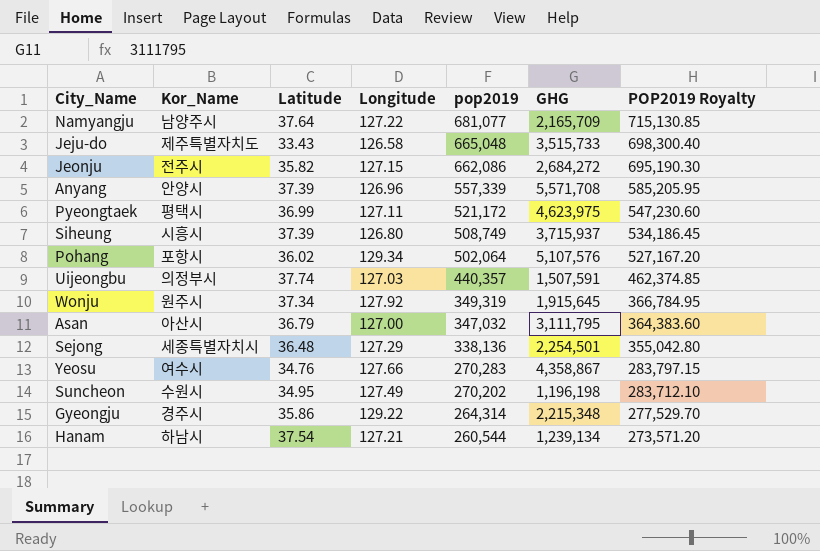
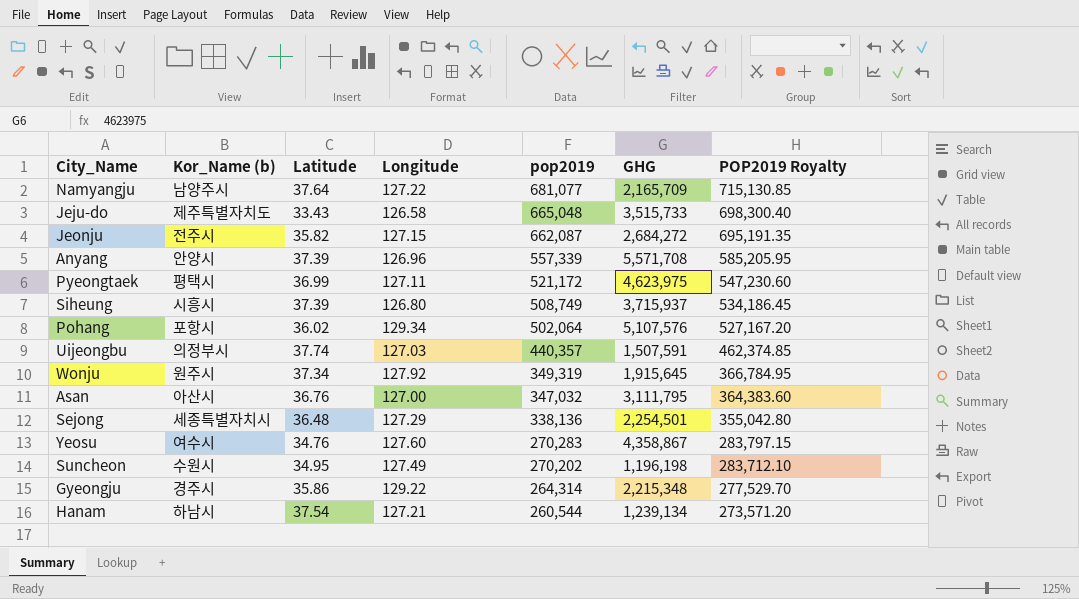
column name: Kor_Name -> Kor_Name (b)
Jeonju | pop2019: 662,086 -> 662,087
Jeonju | POP2019 Royalty: 695,190.30 -> 695,191.35
Asan | Latitude: 36.79 -> 36.76
Yeosu | Longitude: 127.66 -> 127.60

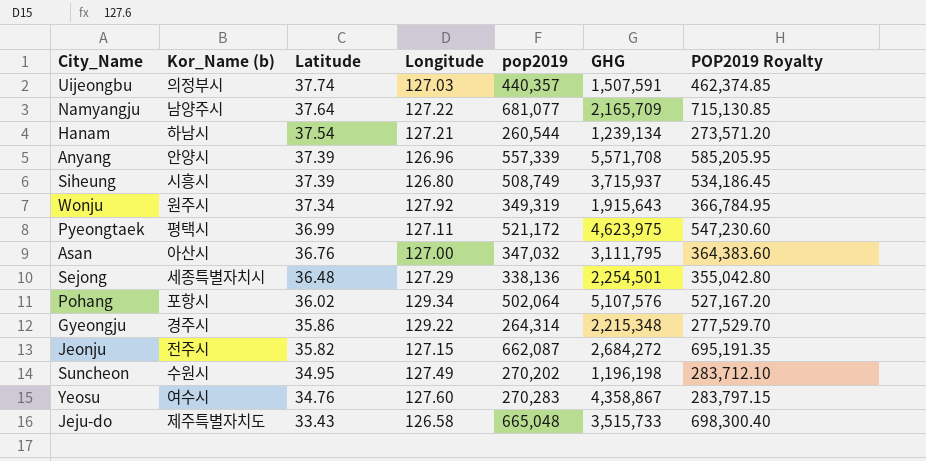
row order: pop2019 descending -> Latitude descending
Wonju | GHG: 1,915,645 -> 1,915,643

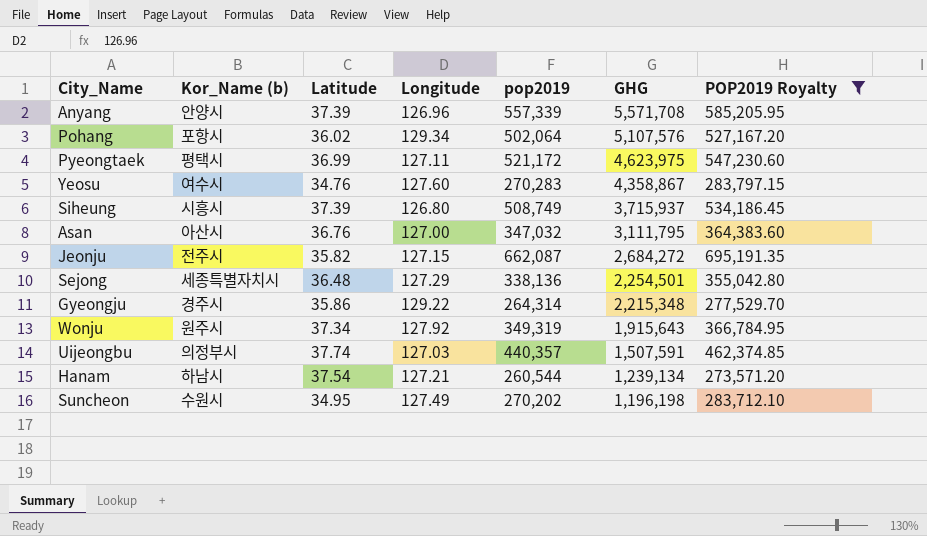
filter: none -> POP2019 Royalty <= 695,191.35
row order: Latitude descending -> GHG descending

